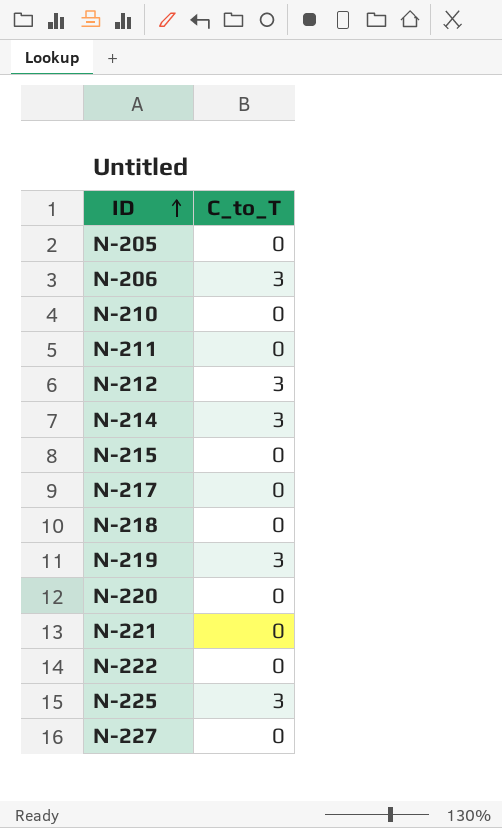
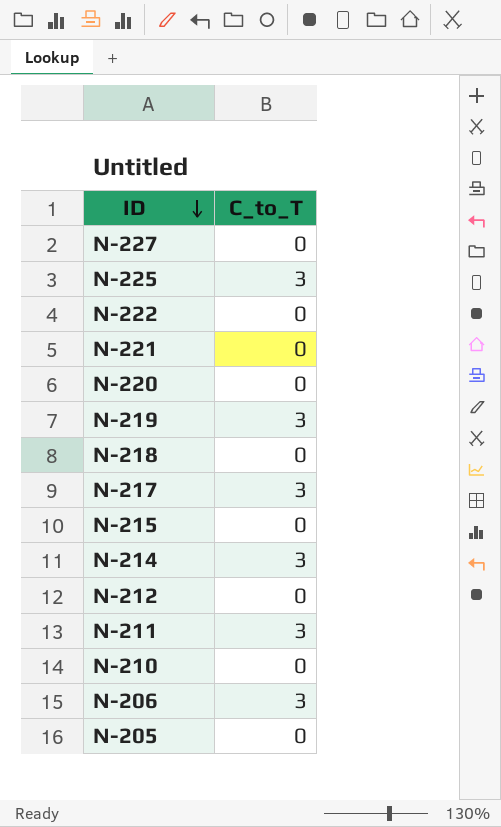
row order: ID ascending -> ID descending
N-217 | C_to_T: 0 -> 3
N-212 | C_to_T: 3 -> 0
N-211 | C_to_T: 0 -> 3

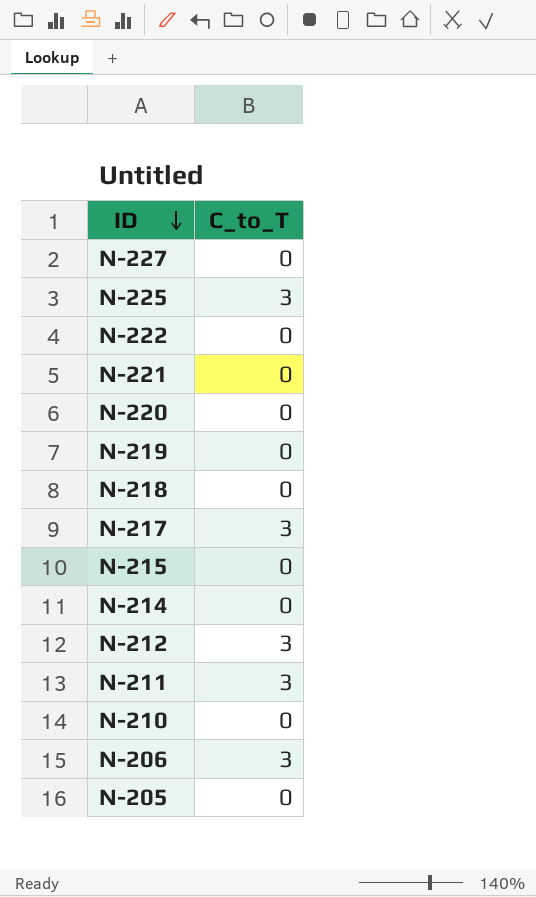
N-219 | C_to_T: 3 -> 0
N-214 | C_to_T: 3 -> 0
N-212 | C_to_T: 0 -> 3

